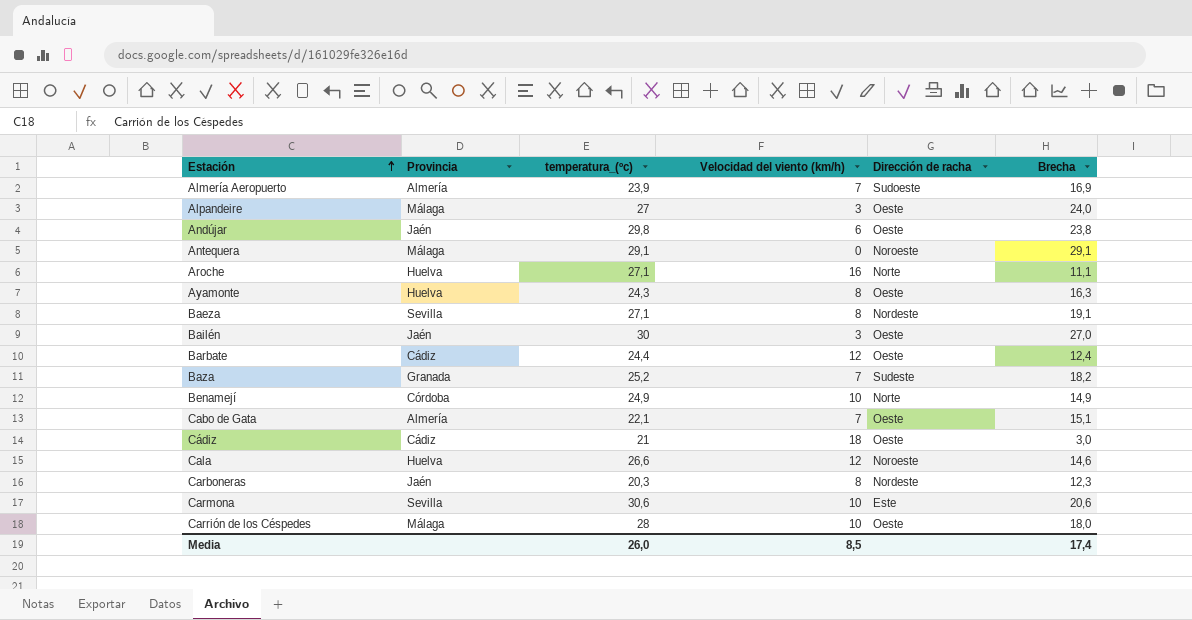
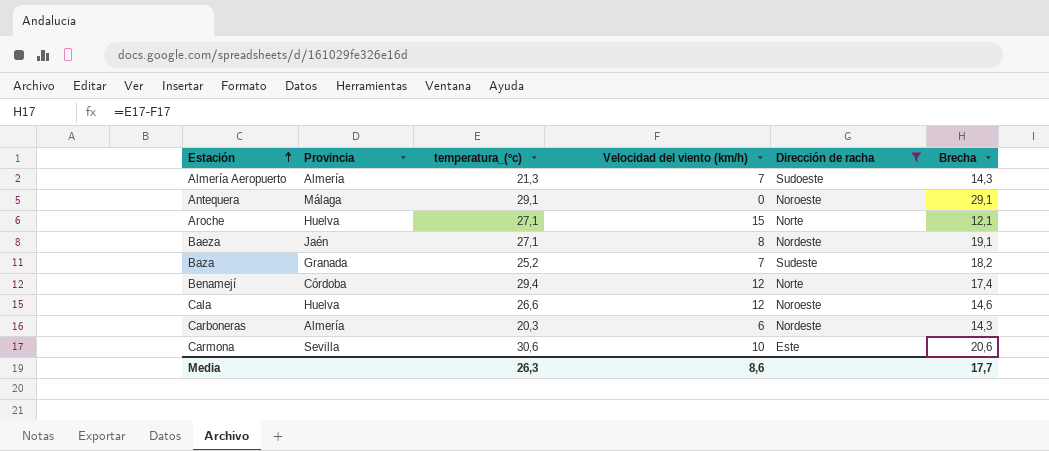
filter: none -> Dirección de racha != Oeste
Almería Aeropuerto | temperatura_(ºc): 23,9 -> 21,3
Almería Aeropuerto | Brecha: 16,9 -> 14,3
Aroche | Velocidad del viento (km/h): 16 -> 15
Aroche | Brecha: 11,1 -> 12,1
Baeza | Provincia: Sevilla -> Jaén
Benamejí | temperatura_(ºc): 24,9 -> 29,4
Benamejí | Velocidad del viento (km/h): 10 -> 12
Benamejí | Brecha: 14,9 -> 17,4
Carboneras | Provincia: Jaén -> Almería
Carboneras | Velocidad del viento (km/h): 8 -> 6
Carboneras | Brecha: 12,3 -> 14,3
Media | temperatura_(ºc): 26,0 -> 26,3
Media | Velocidad del viento (km/h): 8,5 -> 8,6
Media | Brecha: 17,4 -> 17,7

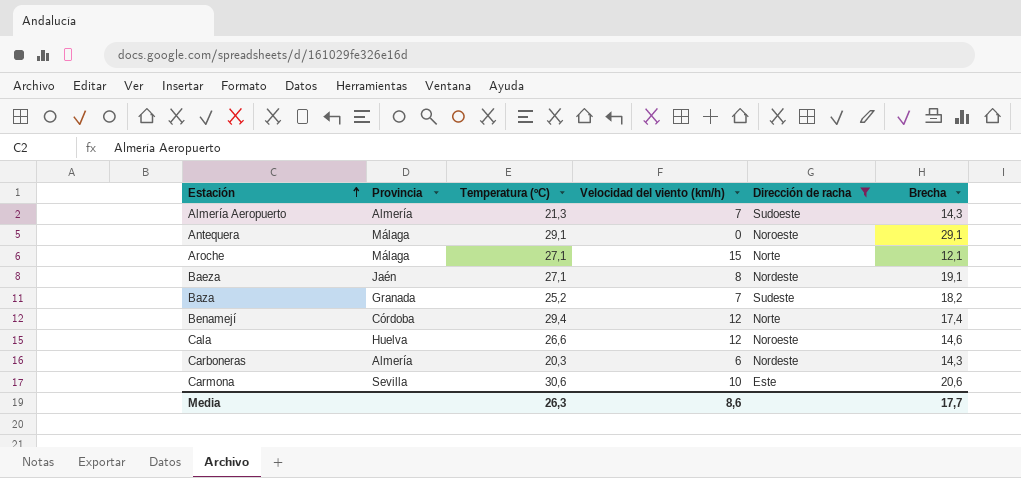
column name: temperatura_(ºc) -> Temperatura (ºC)
Aroche | Provincia: Huelva -> Málaga

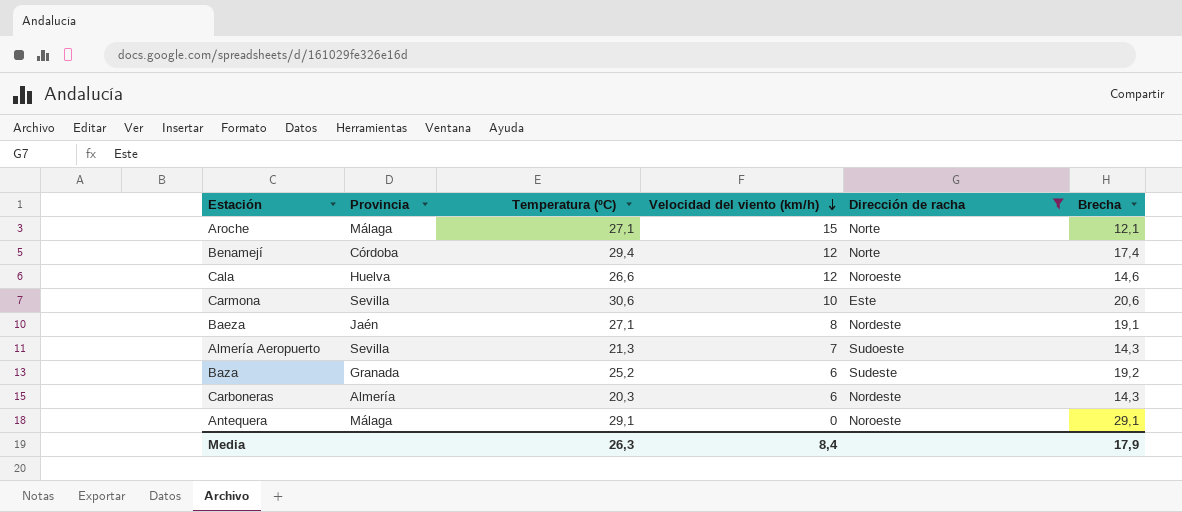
row order: Estación ascending -> Velocidad del viento (km/h) descending
Almería Aeropuerto | Provincia: Almería -> Sevilla
Baza | Velocidad del viento (km/h): 7 -> 6
Baza | Brecha: 18,2 -> 19,2
Media | Velocidad del viento (km/h): 8,6 -> 8,4
Media | Brecha: 17,7 -> 17,9

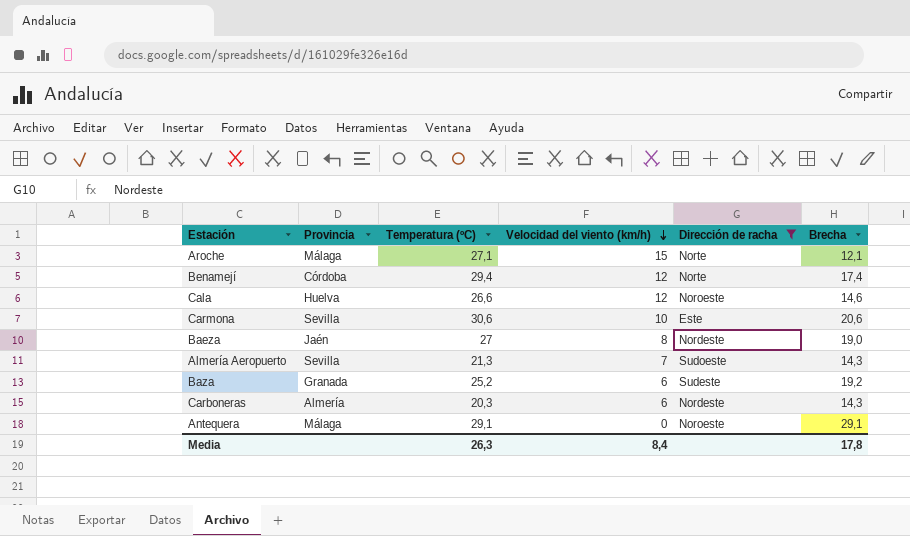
Baeza | Temperatura (ºC): 27,1 -> 27
Baeza | Brecha: 19,1 -> 19,0
Media | Brecha: 17,9 -> 17,8

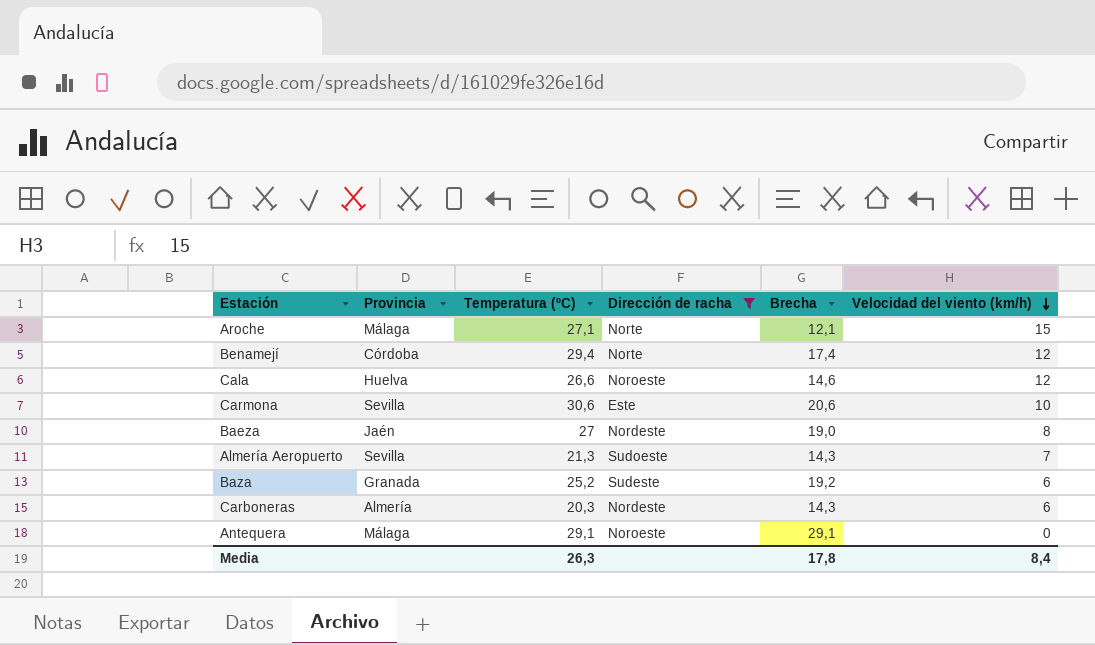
column Velocidad del viento (km/h) | position: 4 -> 6

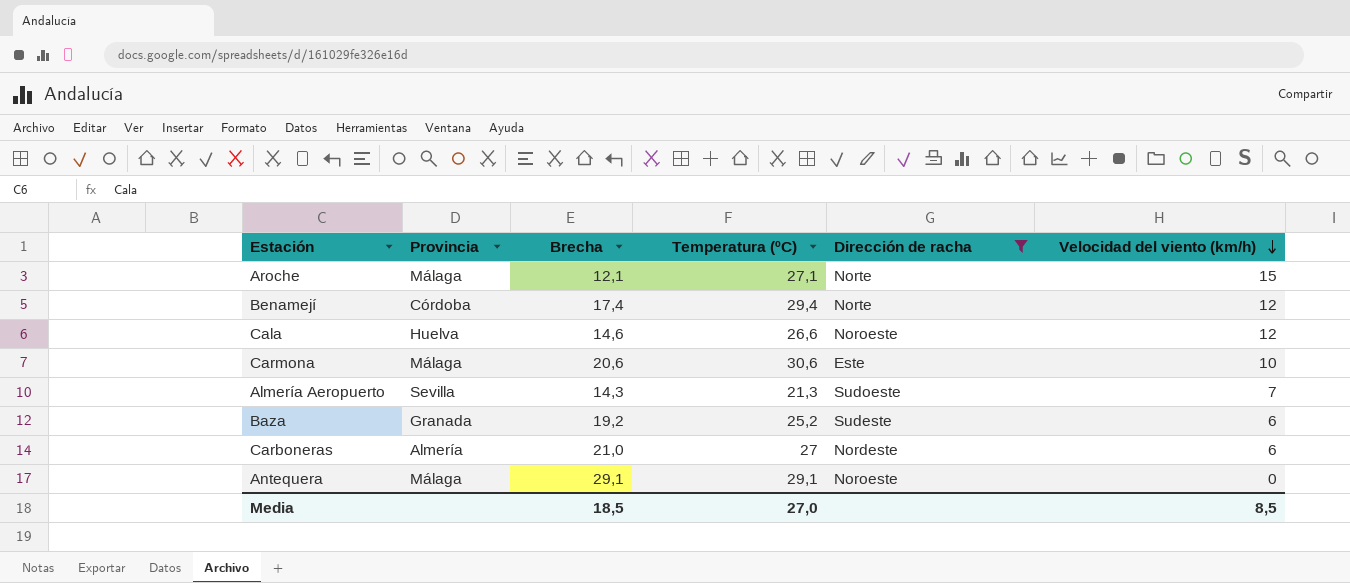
column Brecha | position: 5 -> 3
row Baeza: Jaén | 27 | Nordeste | 19,0 | 8 -> none
Carmona | Provincia: Sevilla -> Málaga
Carboneras | Brecha: 14,3 -> 21,0
Carboneras | Temperatura (ºC): 20,3 -> 27
Media | Brecha: 17,8 -> 18,5
Media | Temperatura (ºC): 26,3 -> 27,0
Media | Velocidad del viento (km/h): 8,4 -> 8,5

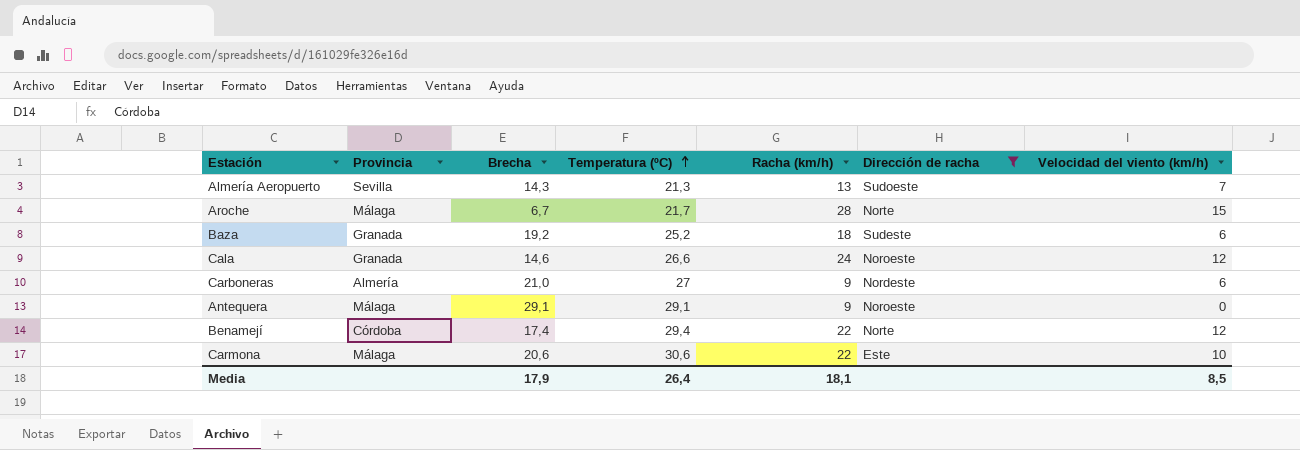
row order: Velocidad del viento (km/h) descending -> Temperatura (ºC) ascending
column Racha (km/h) | position: none -> 5
Aroche | Brecha: 12,1 -> 6,7
Aroche | Temperatura (ºC): 27,1 -> 21,7
Cala | Provincia: Huelva -> Granada
Media | Brecha: 18,5 -> 17,9
Media | Temperatura (ºC): 27,0 -> 26,4

